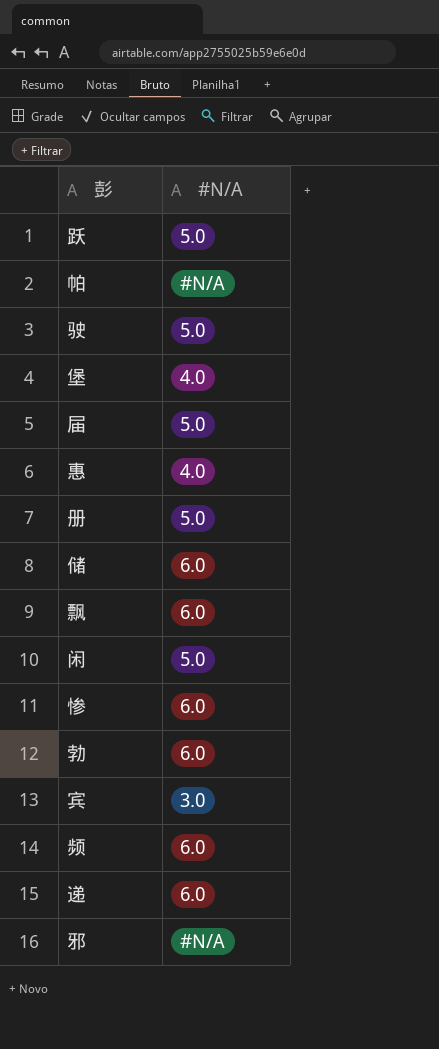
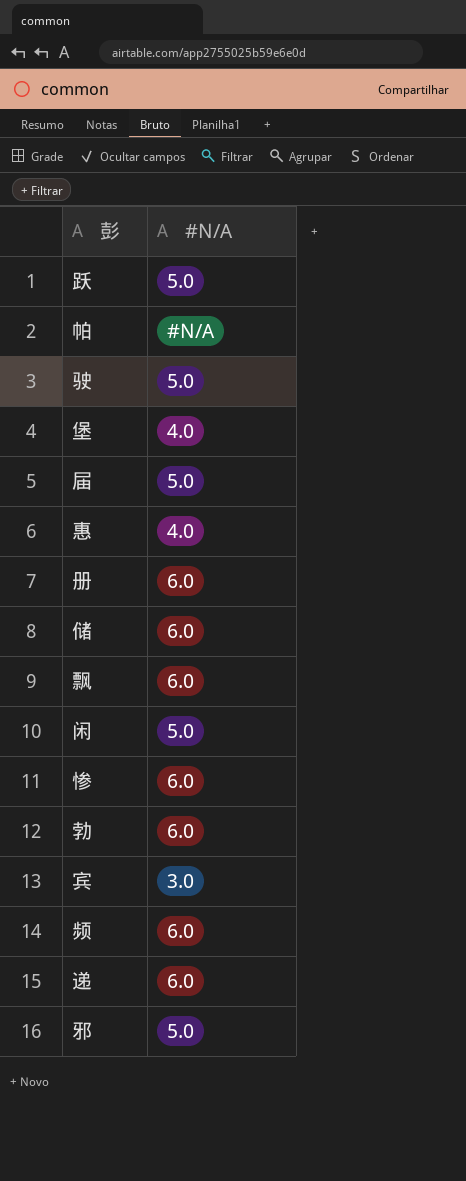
册 | #N/A: 5.0 -> 6.0
邪 | #N/A: #N/A -> 5.0

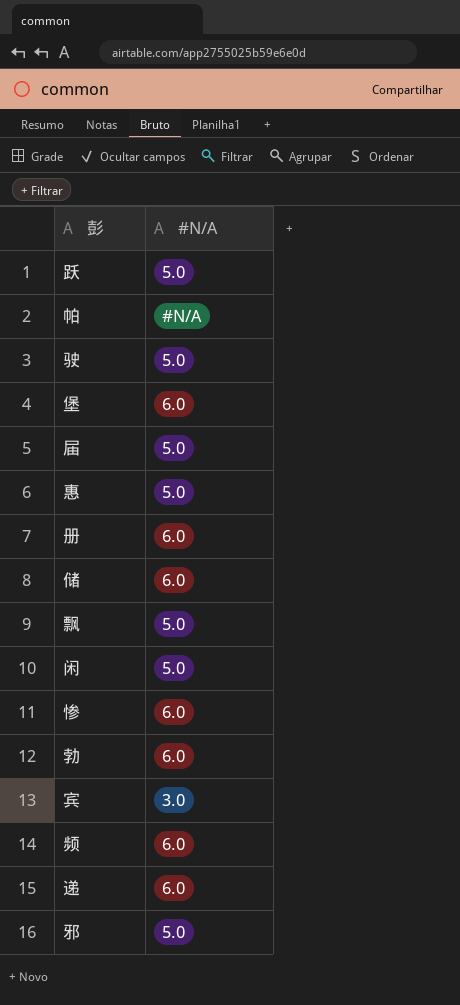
堡 | #N/A: 4.0 -> 6.0
惠 | #N/A: 4.0 -> 5.0
飘 | #N/A: 6.0 -> 5.0

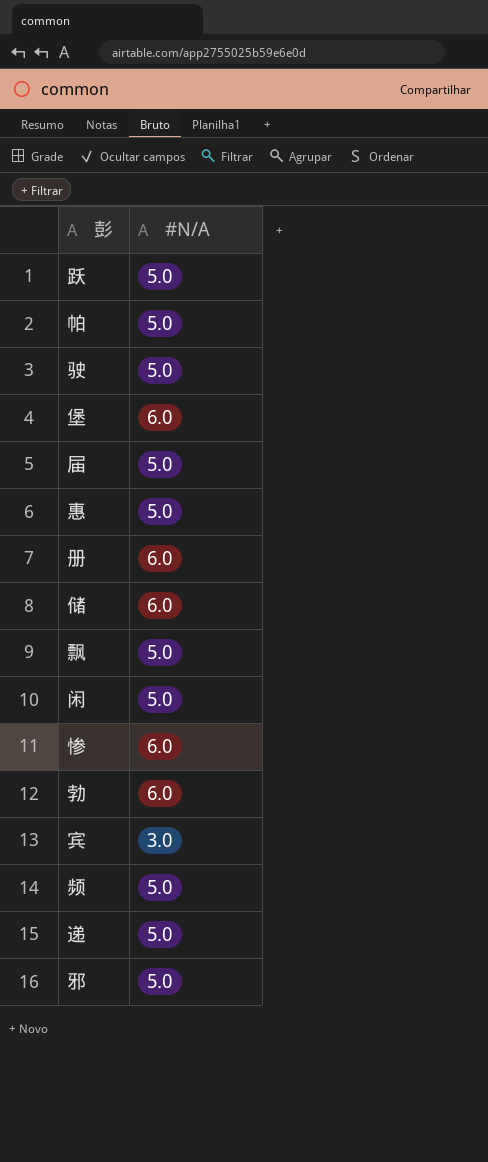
帕 | #N/A: #N/A -> 5.0
频 | #N/A: 6.0 -> 5.0
递 | #N/A: 6.0 -> 5.0

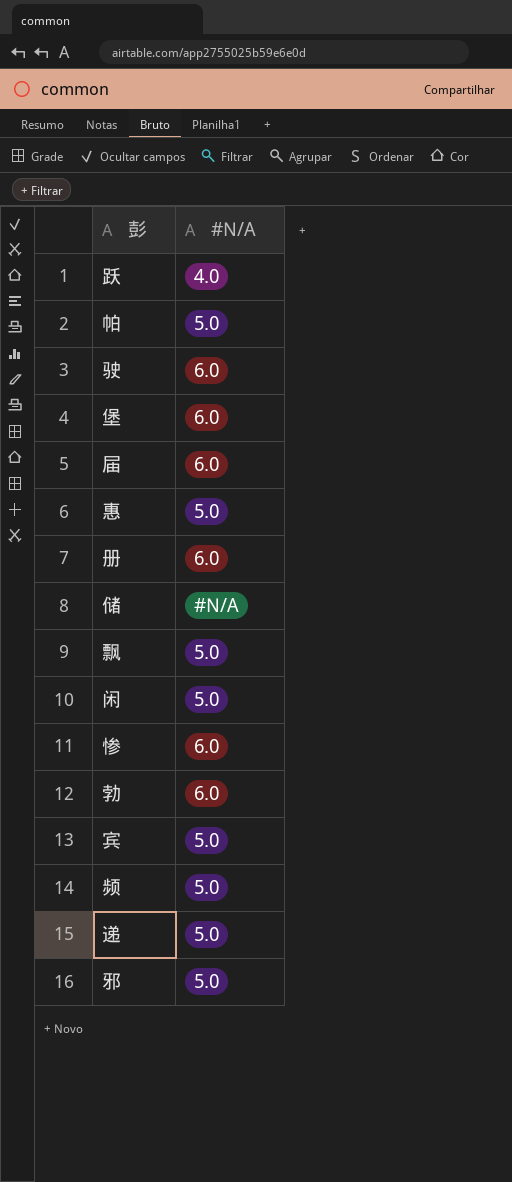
跃 | #N/A: 5.0 -> 4.0
驶 | #N/A: 5.0 -> 6.0
届 | #N/A: 5.0 -> 6.0
储 | #N/A: 6.0 -> #N/A
宾 | #N/A: 3.0 -> 5.0

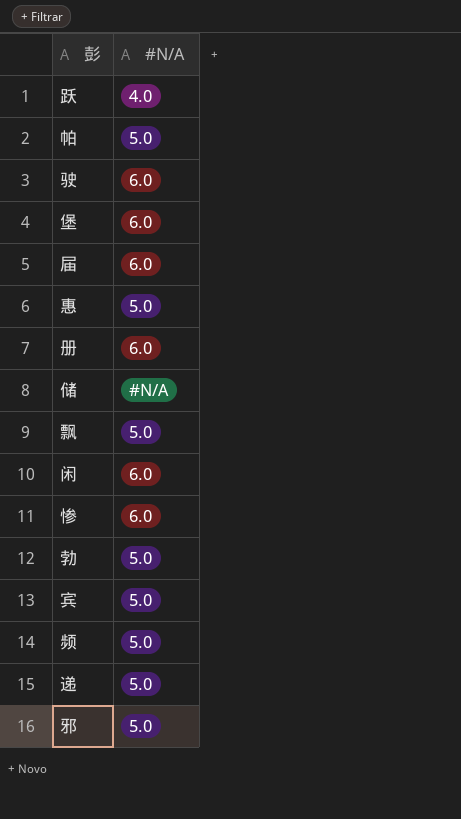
闲 | #N/A: 5.0 -> 6.0
勃 | #N/A: 6.0 -> 5.0

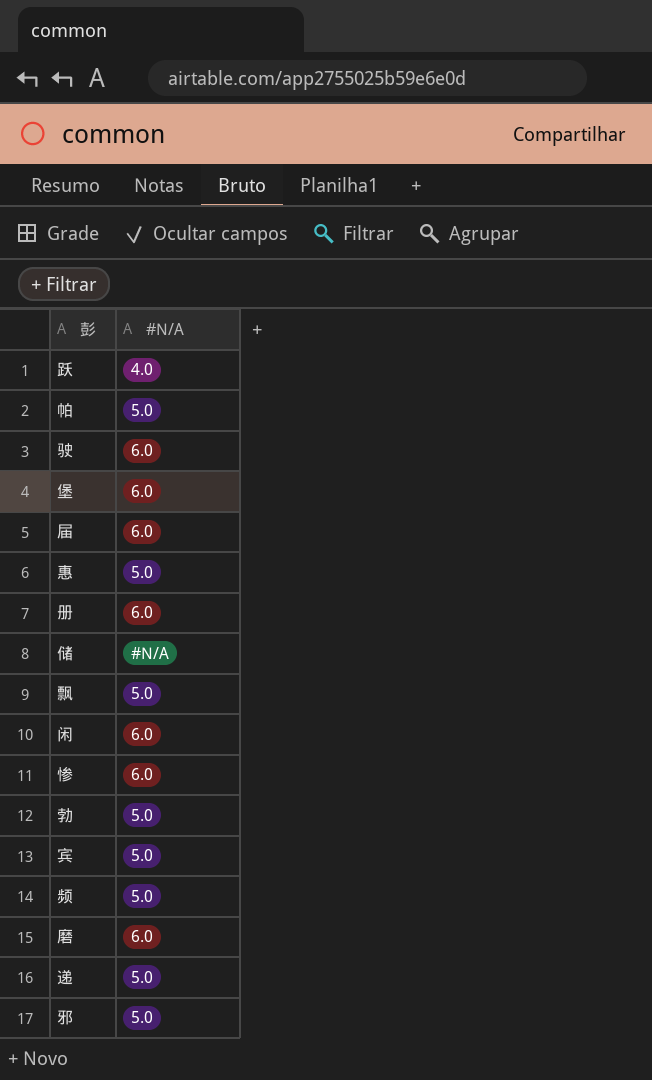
row 磨: none -> 6.0

